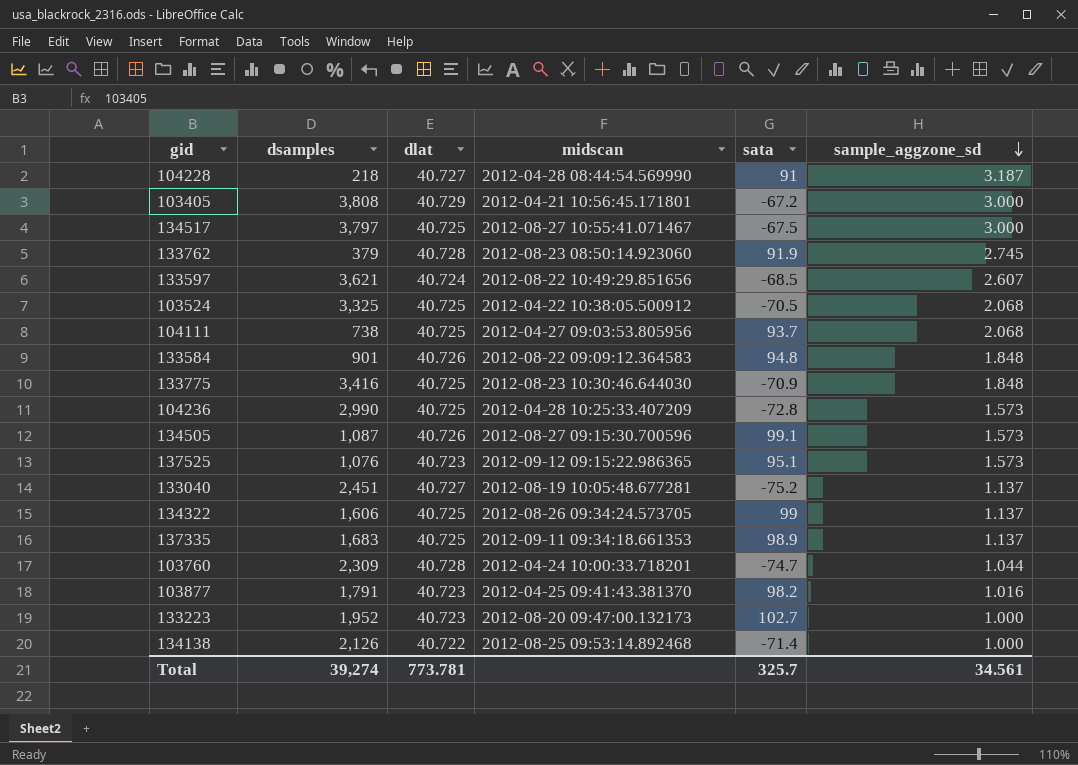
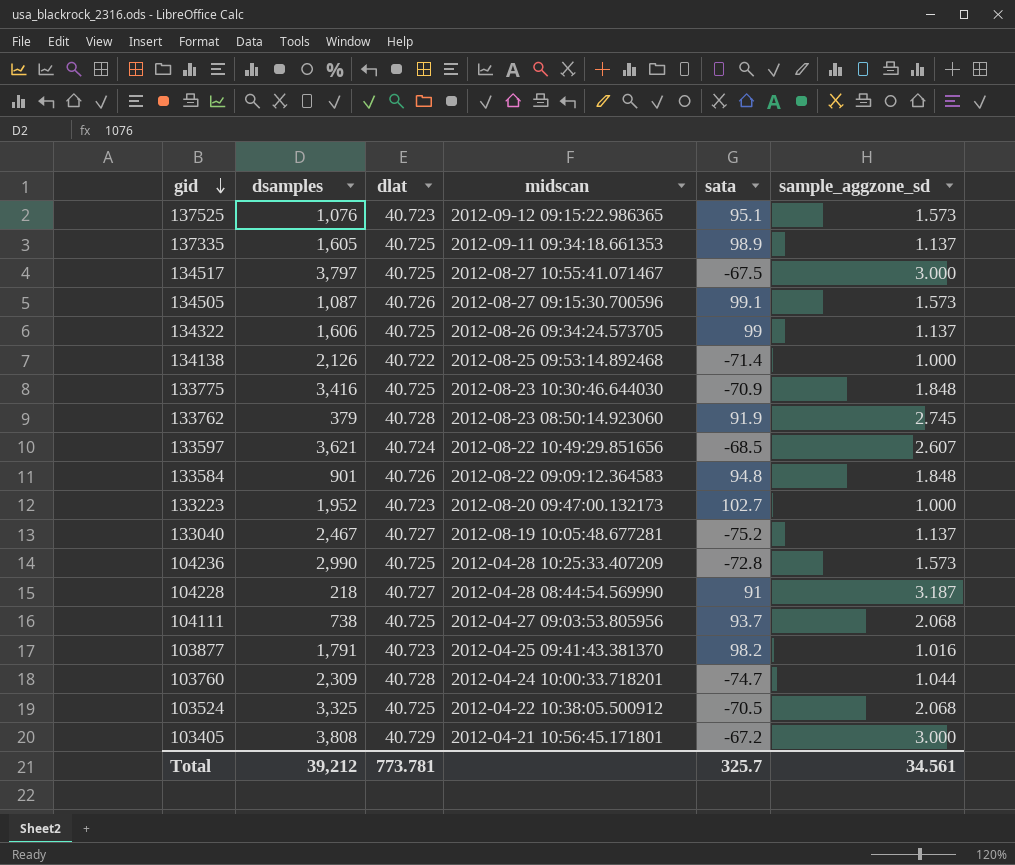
row order: sample_aggzone_sd descending -> gid descending
137335 | dsamples: 1,683 -> 1,605
133040 | dsamples: 2,451 -> 2,467
Total | dsamples: 39,274 -> 39,212

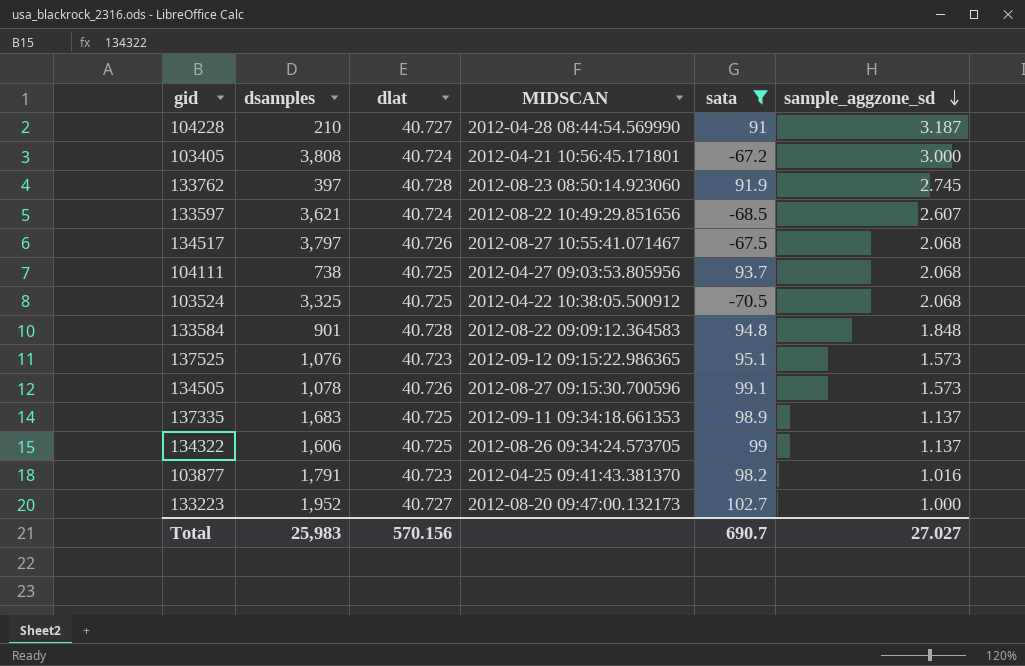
filter: none -> sata >= -70.5
row order: gid descending -> sample_aggzone_sd descending
column name: midscan -> MIDSCAN
104228 | dsamples: 218 -> 210
103405 | dlat: 40.729 -> 40.724
133762 | dsamples: 379 -> 397
134517 | dlat: 40.725 -> 40.726
134517 | sample_aggzone_sd: 3.000 -> 2.068
133584 | dlat: 40.726 -> 40.728
134505 | dsamples: 1,087 -> 1,078
137335 | dsamples: 1,605 -> 1,683
133223 | dlat: 40.723 -> 40.727
Total | dsamples: 39,212 -> 25,983
Total | dlat: 773.781 -> 570.156
Total | sata: 325.7 -> 690.7
Total | sample_aggzone_sd: 34.561 -> 27.027

